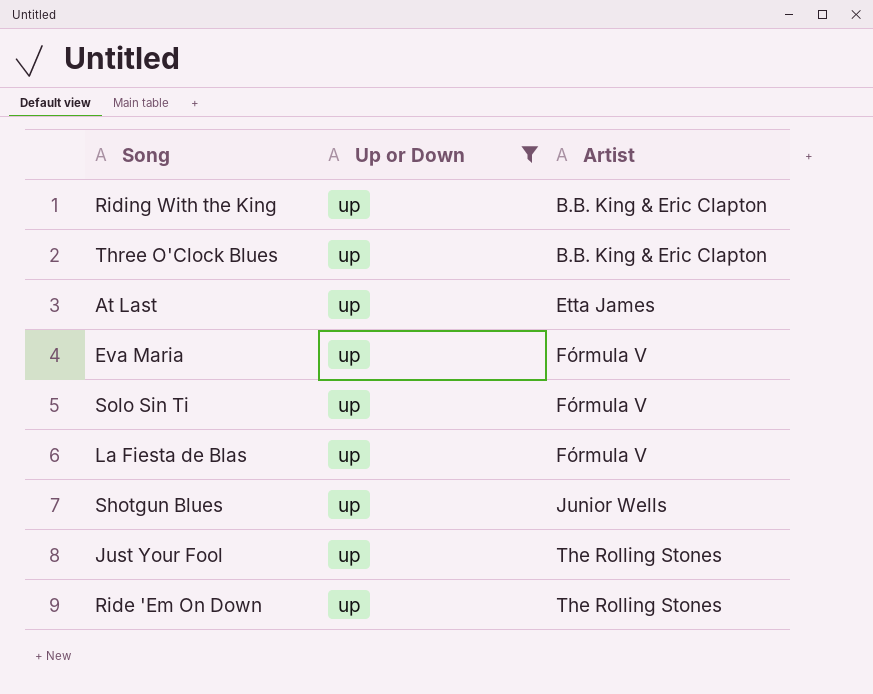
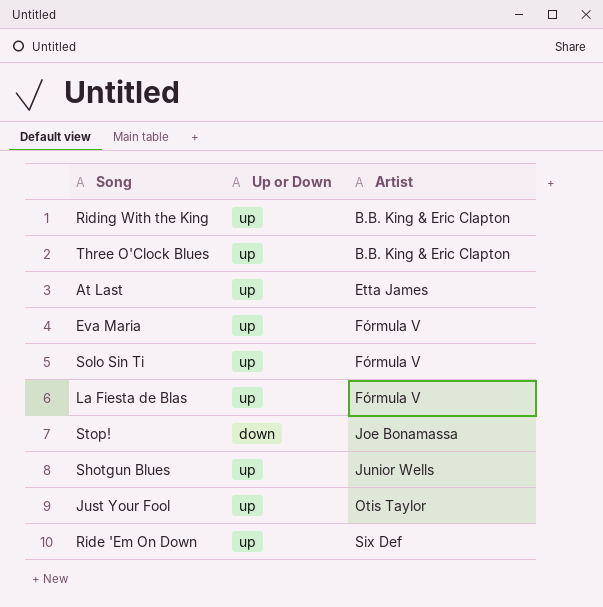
filter: Up or Down = up -> none
Just Your Fool | Artist: The Rolling Stones -> Otis Taylor
Ride 'Em On Down | Artist: The Rolling Stones -> Six Def

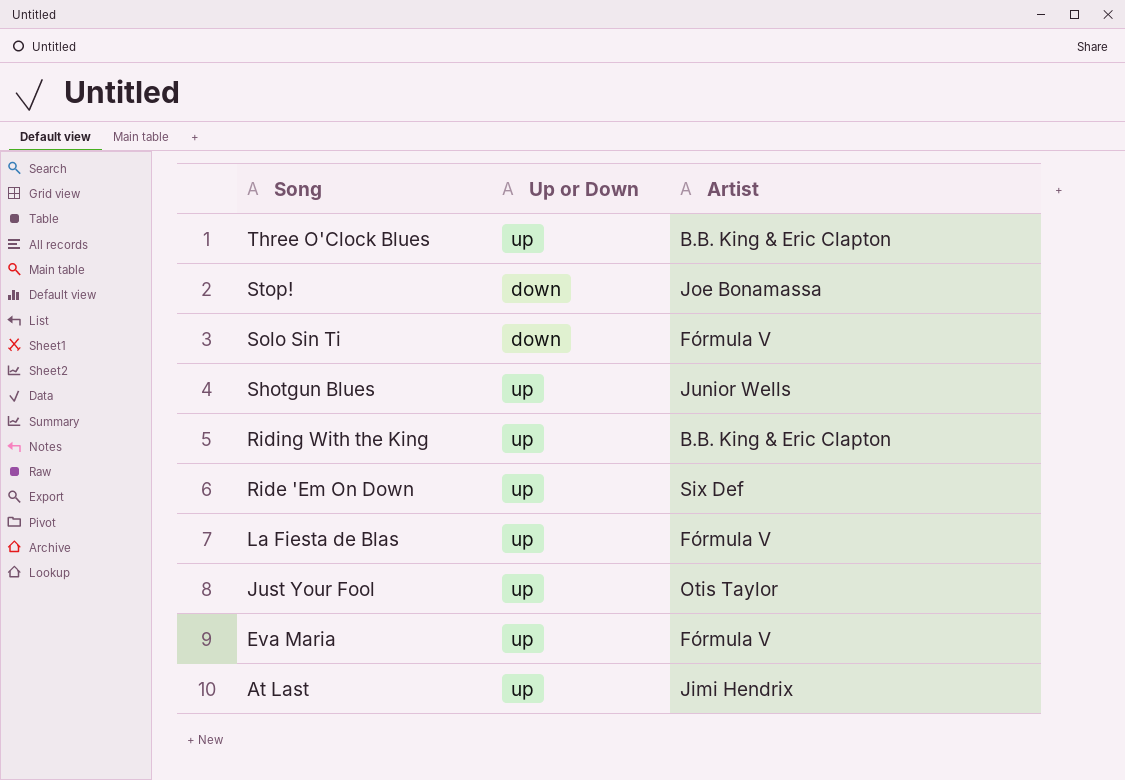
row order: Artist ascending -> Song descending
Solo Sin Ti | Up or Down: up -> down
At Last | Artist: Etta James -> Jimi Hendrix

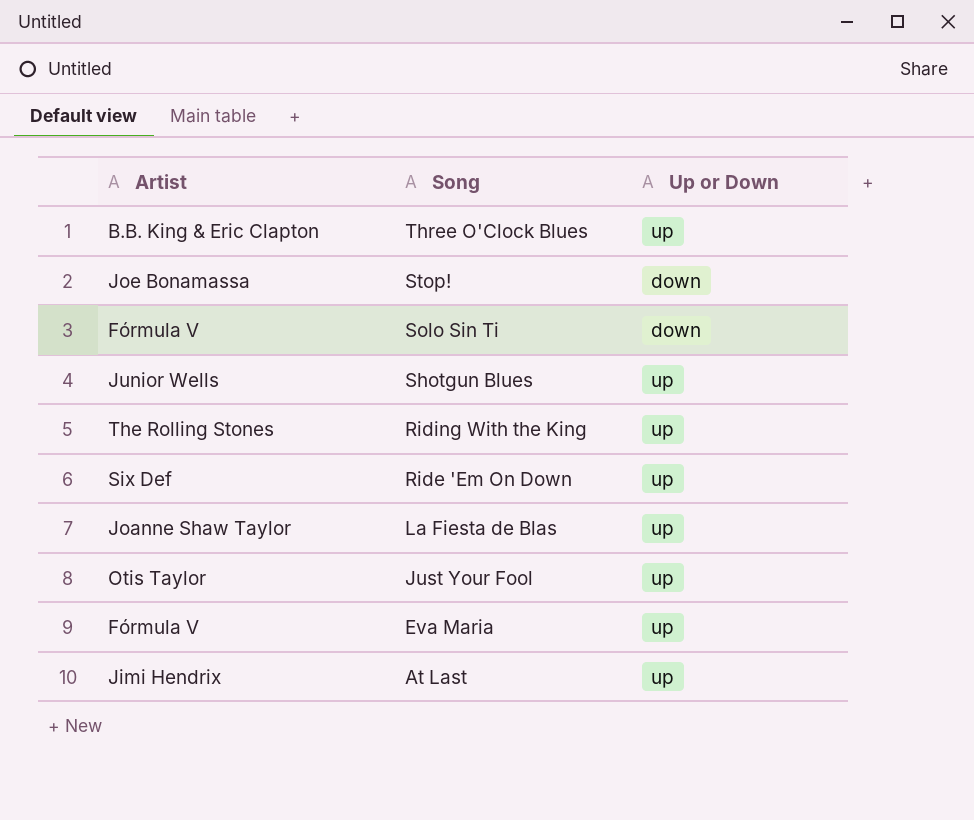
column Artist | position: 3 -> 1
Riding With the King | Artist: B.B. King & Eric Clapton -> The Rolling Stones
La Fiesta de Blas | Artist: Fórmula V -> Joanne Shaw Taylor

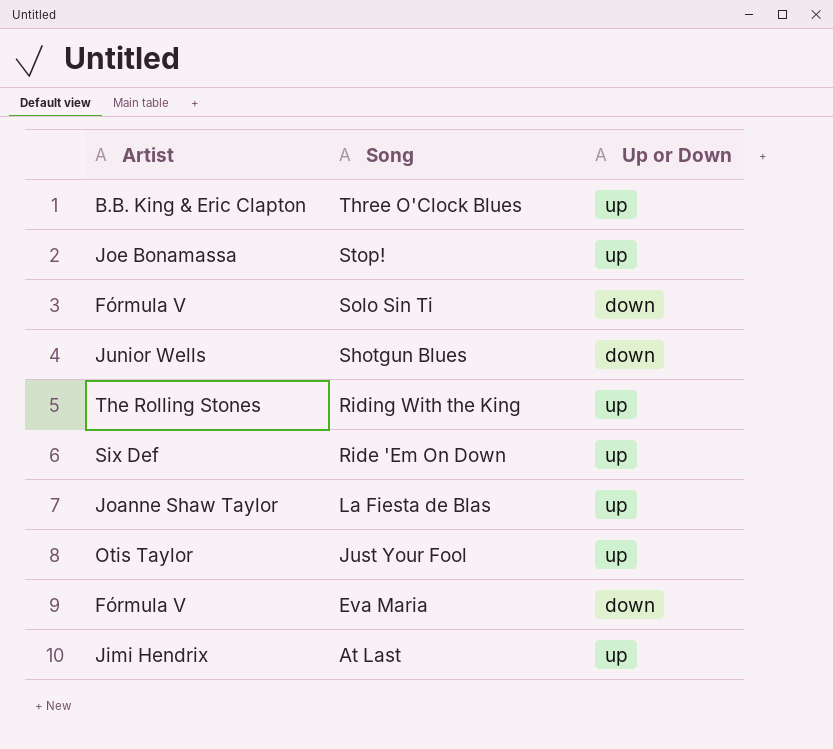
Stop! | Up or Down: down -> up
Shotgun Blues | Up or Down: up -> down
Eva Maria | Up or Down: up -> down

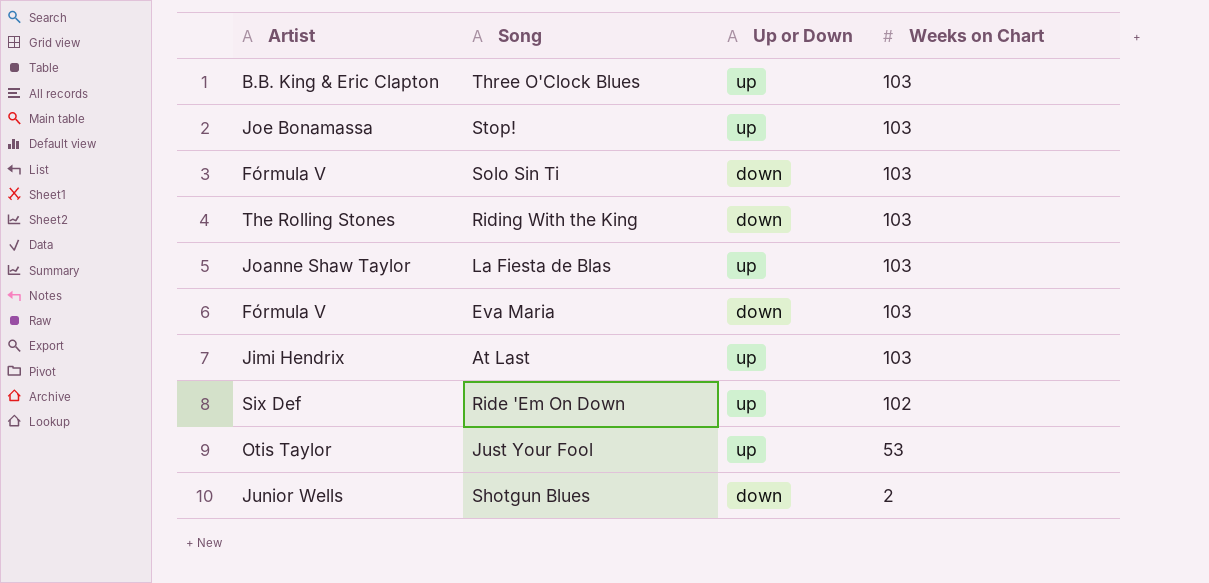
row order: Song descending -> Weeks on Chart descending
column Weeks on Chart | position: none -> 4
Riding With the King | Up or Down: up -> down

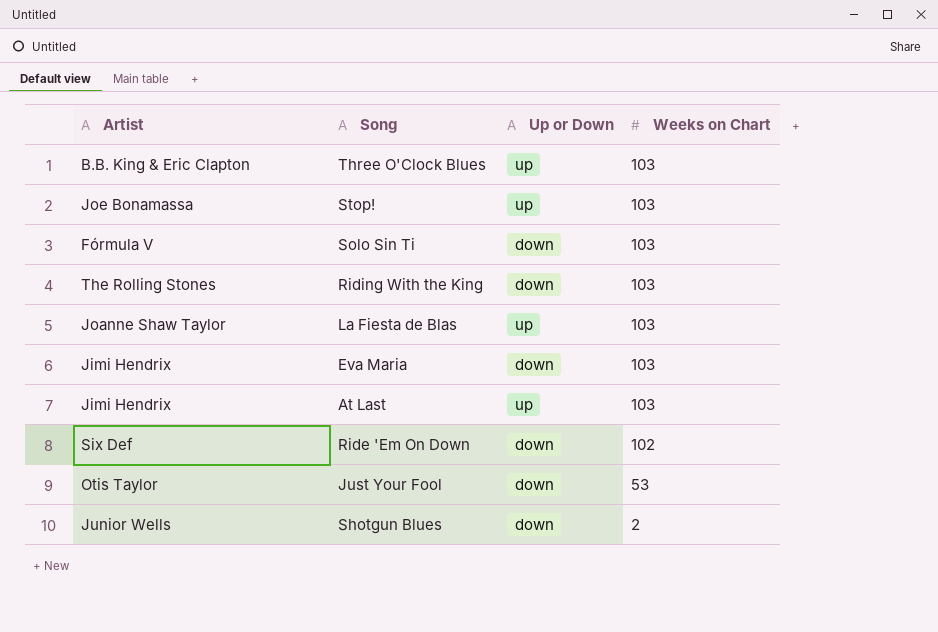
Eva Maria | Artist: Fórmula V -> Jimi Hendrix
Ride 'Em On Down | Up or Down: up -> down
Just Your Fool | Up or Down: up -> down

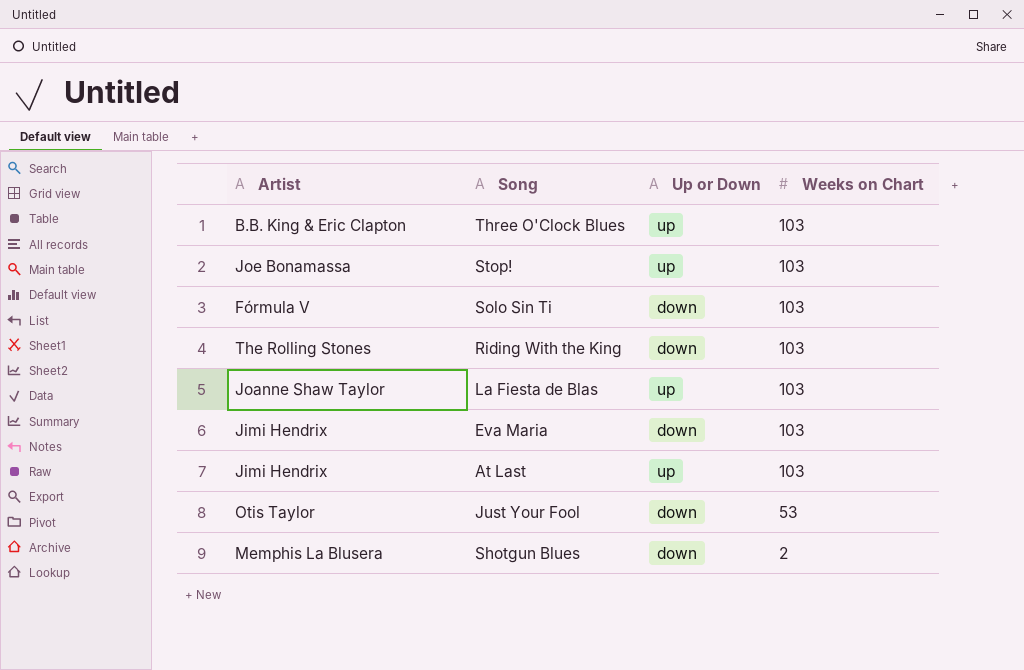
row Ride 'Em On Down: Six Def | down | 102 -> none
Shotgun Blues | Artist: Junior Wells -> Memphis La Blusera

